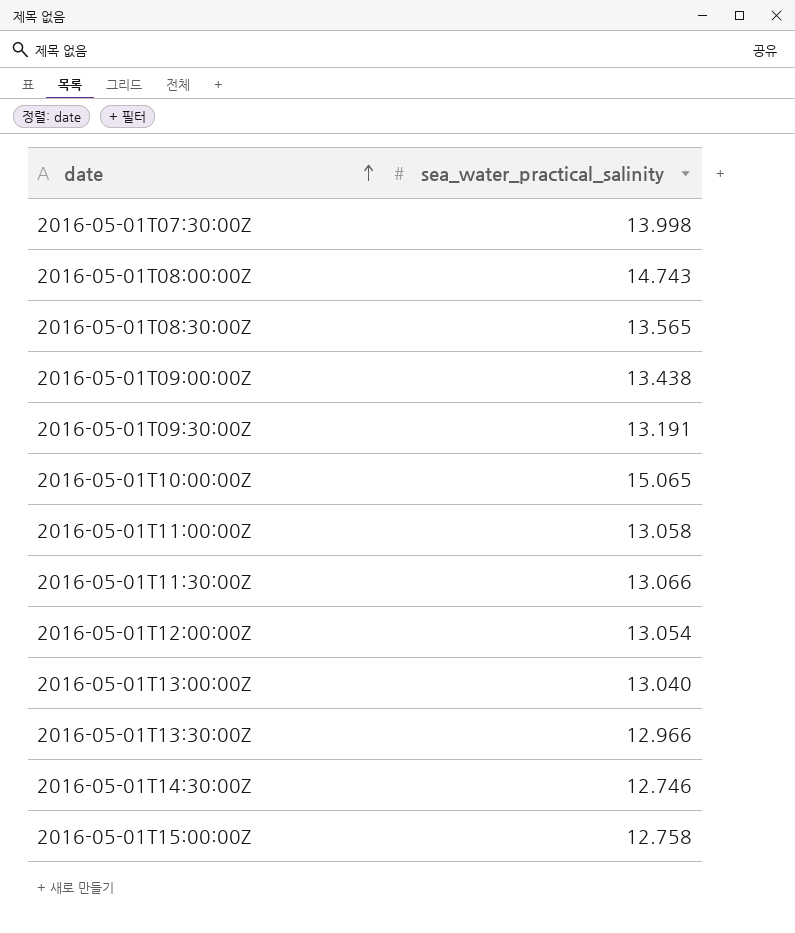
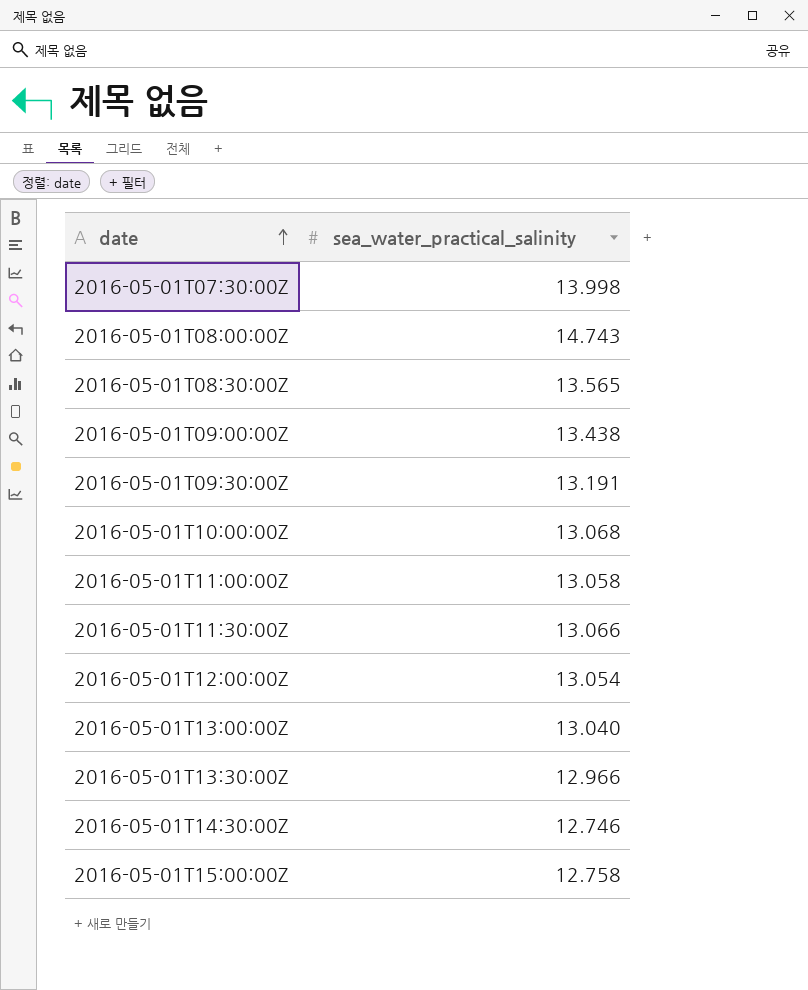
2016-05-01T10:00:00Z | sea_water_practical_salinity: 15.065 -> 13.068

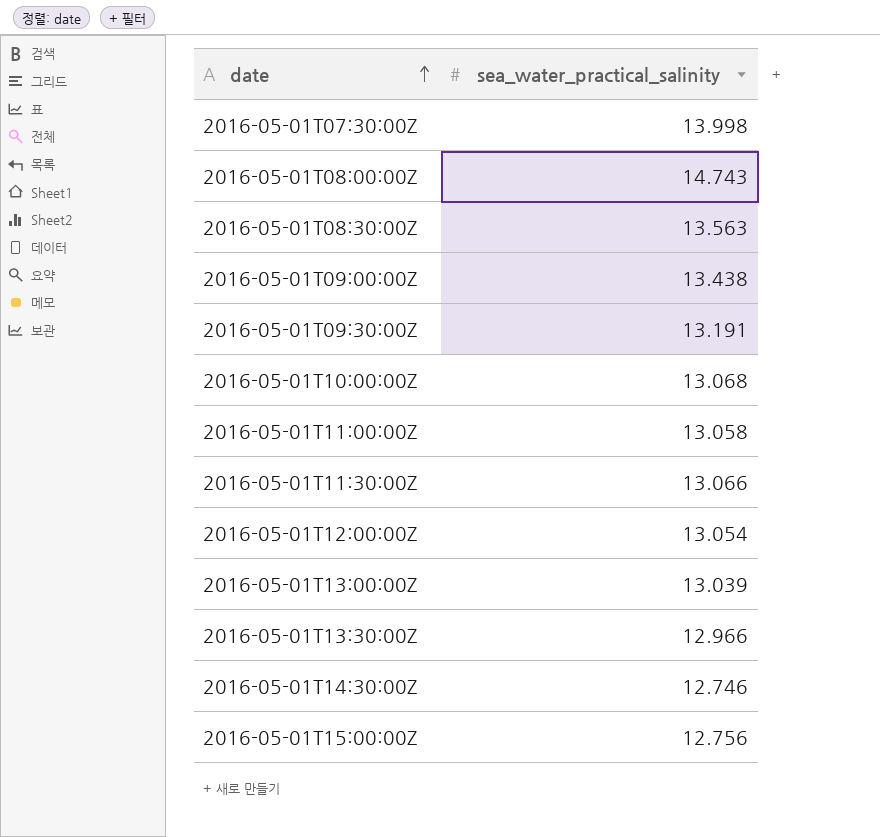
2016-05-01T08:30:00Z | sea_water_practical_salinity: 13.565 -> 13.563
2016-05-01T13:00:00Z | sea_water_practical_salinity: 13.040 -> 13.039
2016-05-01T15:00:00Z | sea_water_practical_salinity: 12.758 -> 12.756

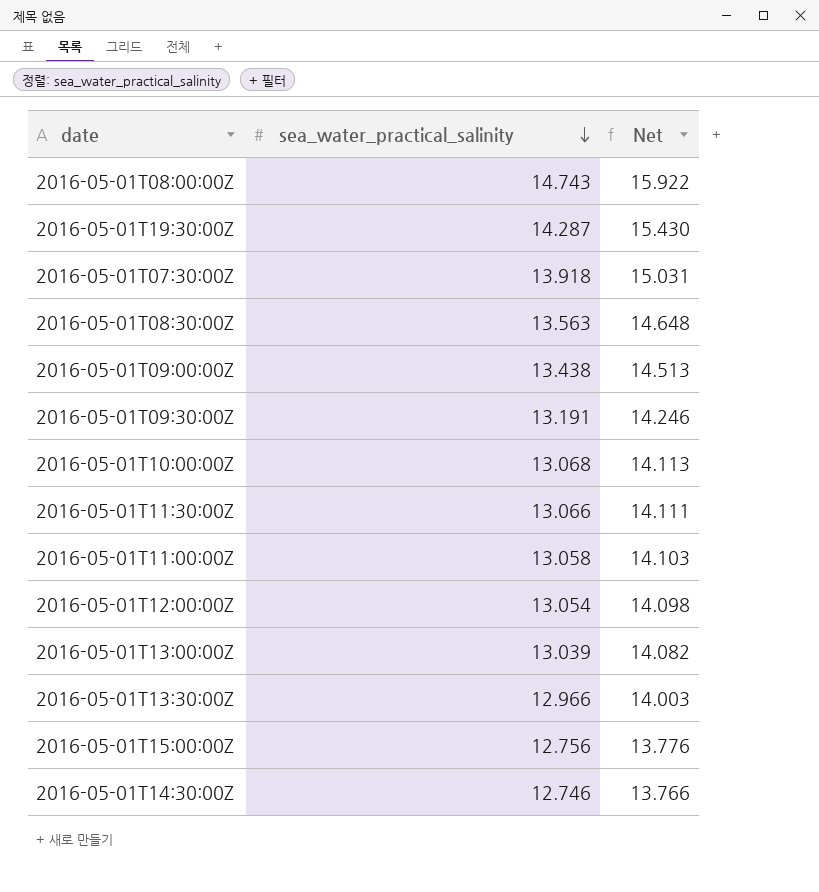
row order: date ascending -> sea_water_practical_salinity descending
column Net | formula: none -> [sea_water_practical_salinity] * 1.08
row 2016-05-01T19:30:00Z: none -> 14.287 | 15.430
2016-05-01T07:30:00Z | sea_water_practical_salinity: 13.998 -> 13.918

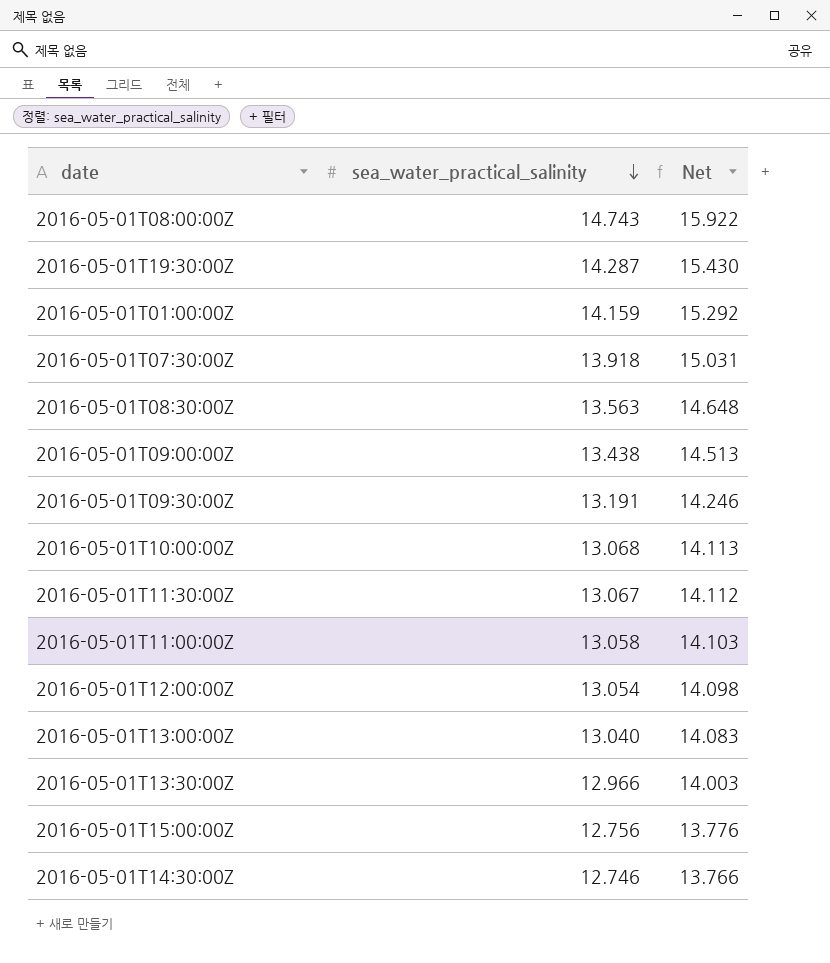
row 2016-05-01T01:00:00Z: none -> 14.159 | 15.292
2016-05-01T11:30:00Z | sea_water_practical_salinity: 13.066 -> 13.067
2016-05-01T11:30:00Z | Net: 14.111 -> 14.112
2016-05-01T13:00:00Z | sea_water_practical_salinity: 13.039 -> 13.040
2016-05-01T13:00:00Z | Net: 14.082 -> 14.083

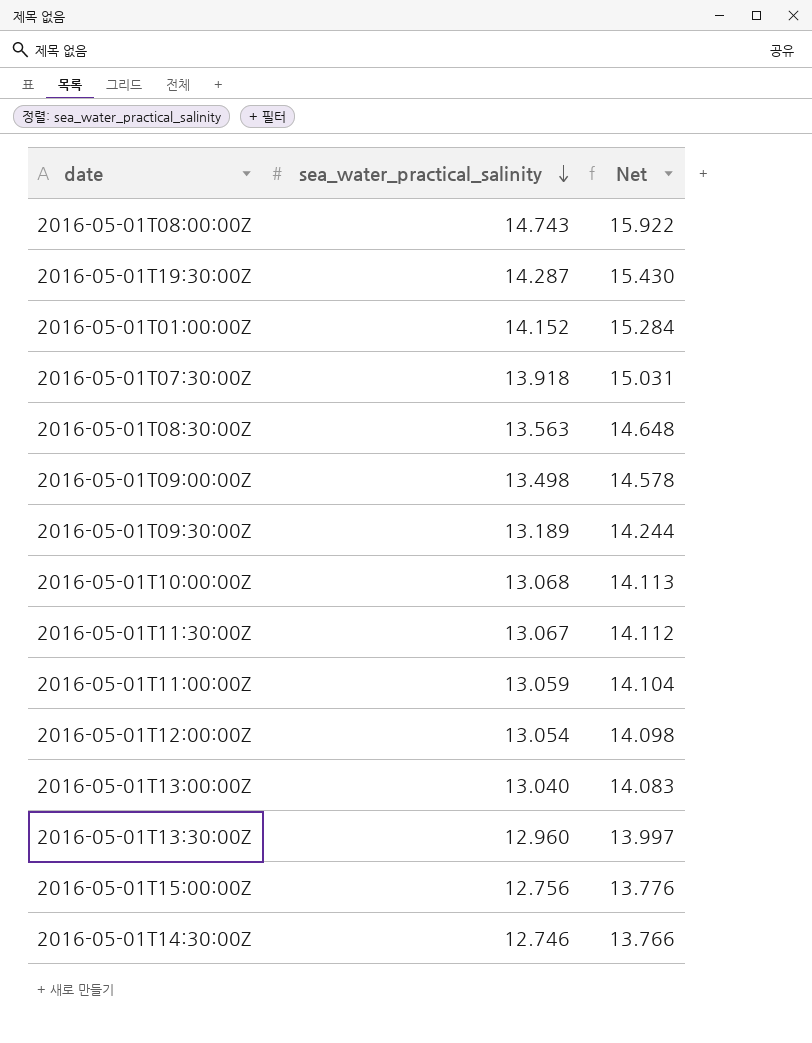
2016-05-01T01:00:00Z | sea_water_practical_salinity: 14.159 -> 14.152
2016-05-01T01:00:00Z | Net: 15.292 -> 15.284
2016-05-01T09:00:00Z | sea_water_practical_salinity: 13.438 -> 13.498
2016-05-01T09:00:00Z | Net: 14.513 -> 14.578
2016-05-01T09:30:00Z | sea_water_practical_salinity: 13.191 -> 13.189
2016-05-01T09:30:00Z | Net: 14.246 -> 14.244
2016-05-01T11:00:00Z | sea_water_practical_salinity: 13.058 -> 13.059
2016-05-01T11:00:00Z | Net: 14.103 -> 14.104
2016-05-01T13:30:00Z | sea_water_practical_salinity: 12.966 -> 12.960
2016-05-01T13:30:00Z | Net: 14.003 -> 13.997

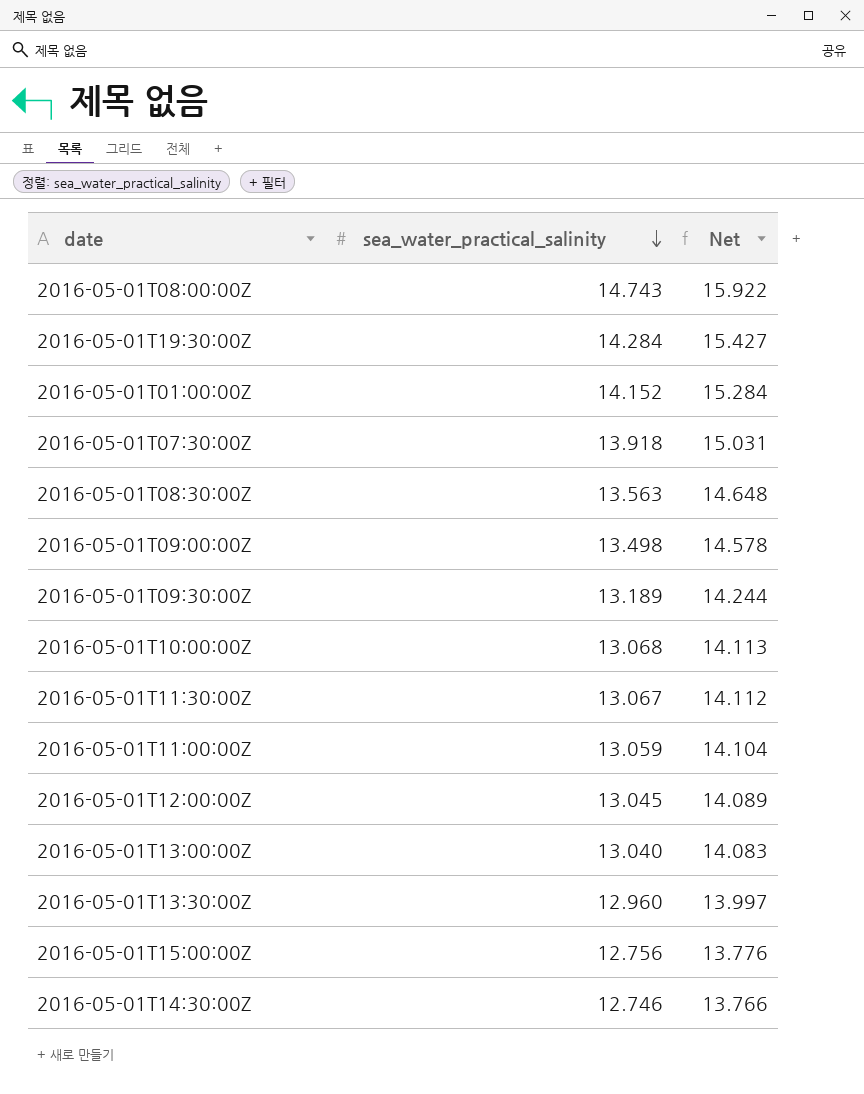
2016-05-01T19:30:00Z | sea_water_practical_salinity: 14.287 -> 14.284
2016-05-01T19:30:00Z | Net: 15.430 -> 15.427
2016-05-01T12:00:00Z | sea_water_practical_salinity: 13.054 -> 13.045
2016-05-01T12:00:00Z | Net: 14.098 -> 14.089

